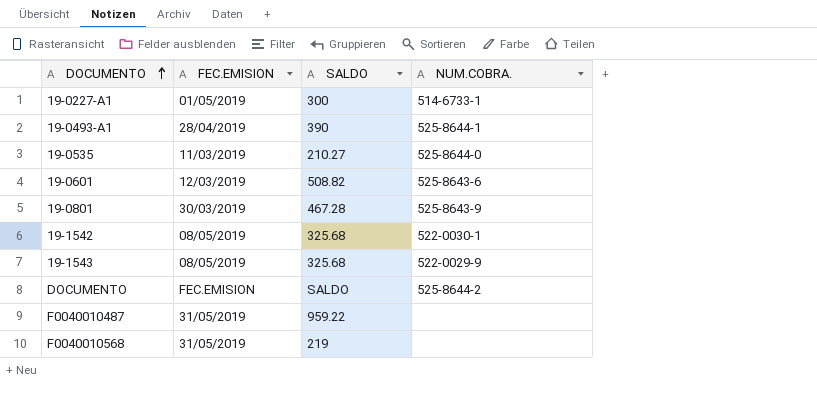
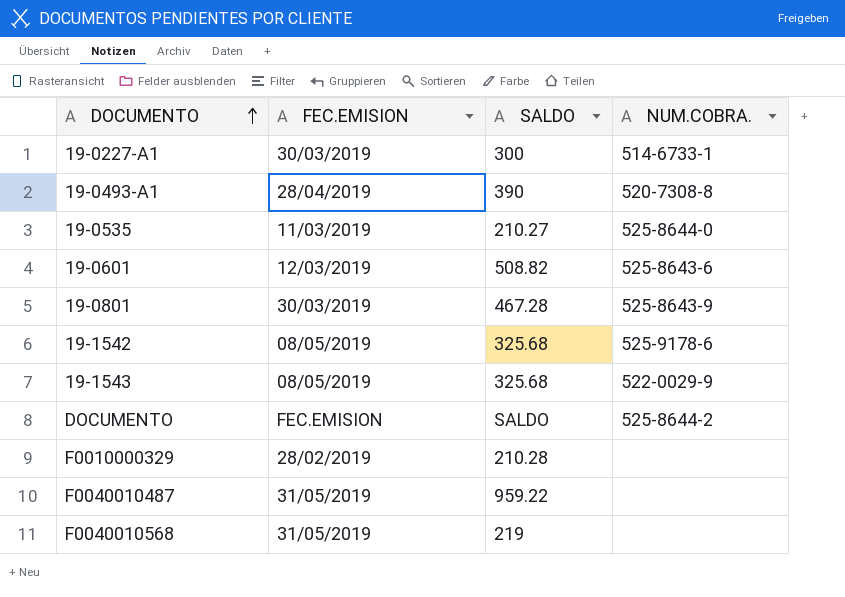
19-0227-A1 | FEC.EMISION: 01/05/2019 -> 30/03/2019
19-0493-A1 | NUM.COBRA.: 525-8644-1 -> 520-7308-8
19-1542 | NUM.COBRA.: 522-0030-1 -> 525-9178-6
row F0010000329: none -> 28/02/2019 | 210.28 | none

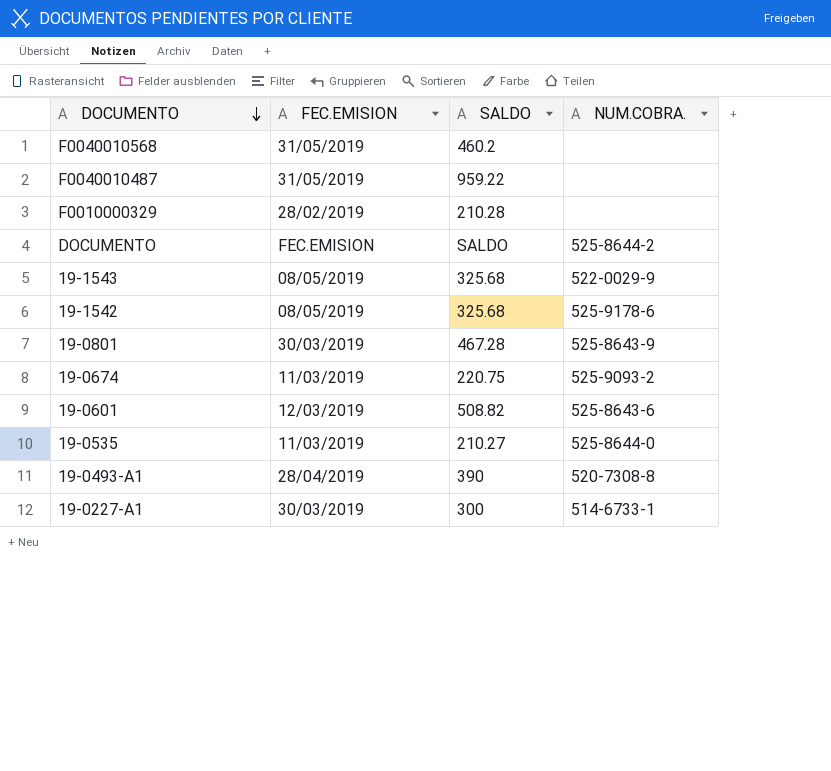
row order: DOCUMENTO ascending -> DOCUMENTO descending
F0040010568 | SALDO: 219 -> 460.2
row 19-0674: none -> 11/03/2019 | 220.75 | 525-9093-2

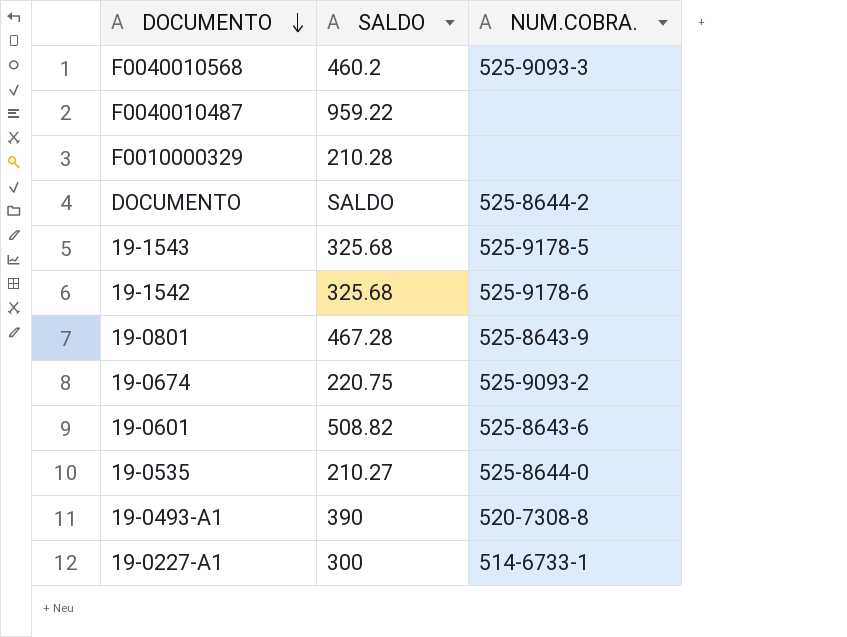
column FEC.EMISION | position: 2 -> none
F0040010568 | NUM.COBRA.: none -> 525-9093-3
19-1543 | NUM.COBRA.: 522-0029-9 -> 525-9178-5

